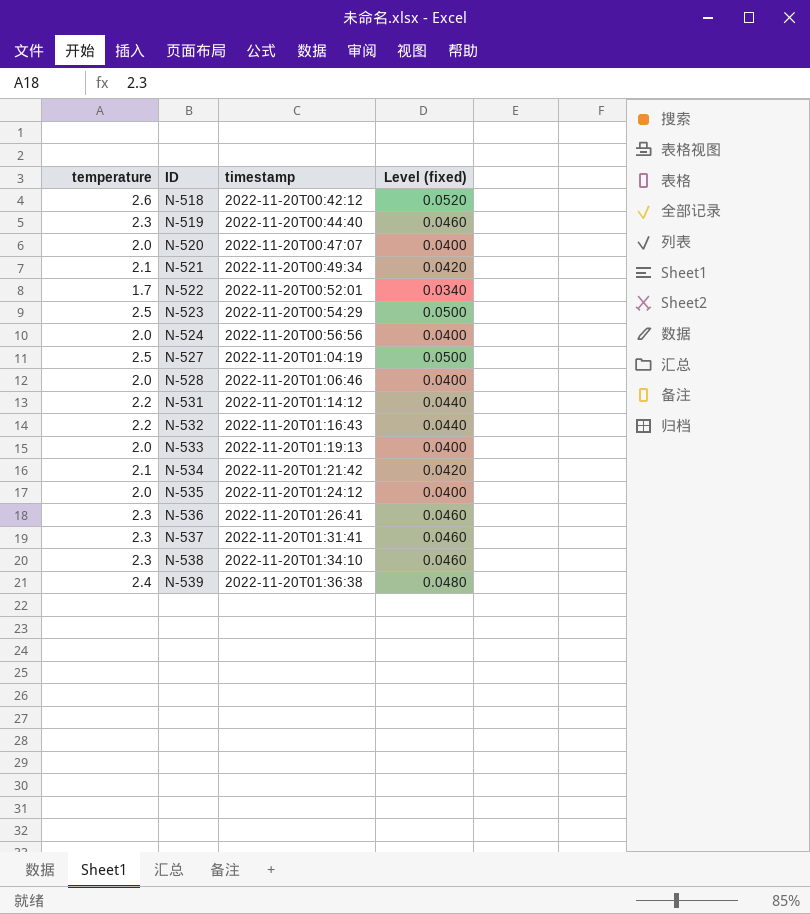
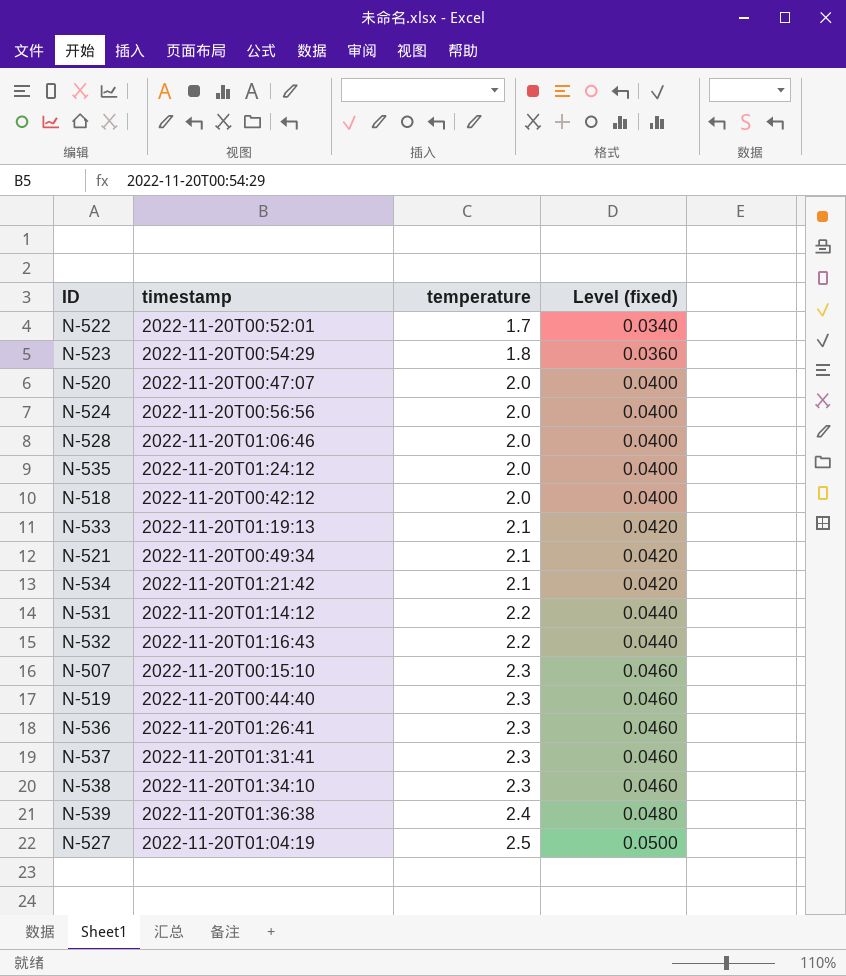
row order: ID ascending -> temperature ascending
column temperature | position: 1 -> 3
N-523 | temperature: 2.5 -> 1.8
N-523 | Level (fixed): 0.0500 -> 0.0360
N-518 | temperature: 2.6 -> 2.0
N-518 | Level (fixed): 0.0520 -> 0.0400
N-533 | temperature: 2.0 -> 2.1
N-533 | Level (fixed): 0.0400 -> 0.0420
row N-507: none -> 2022-11-20T00:15:10 | 2.3 | 0.0460

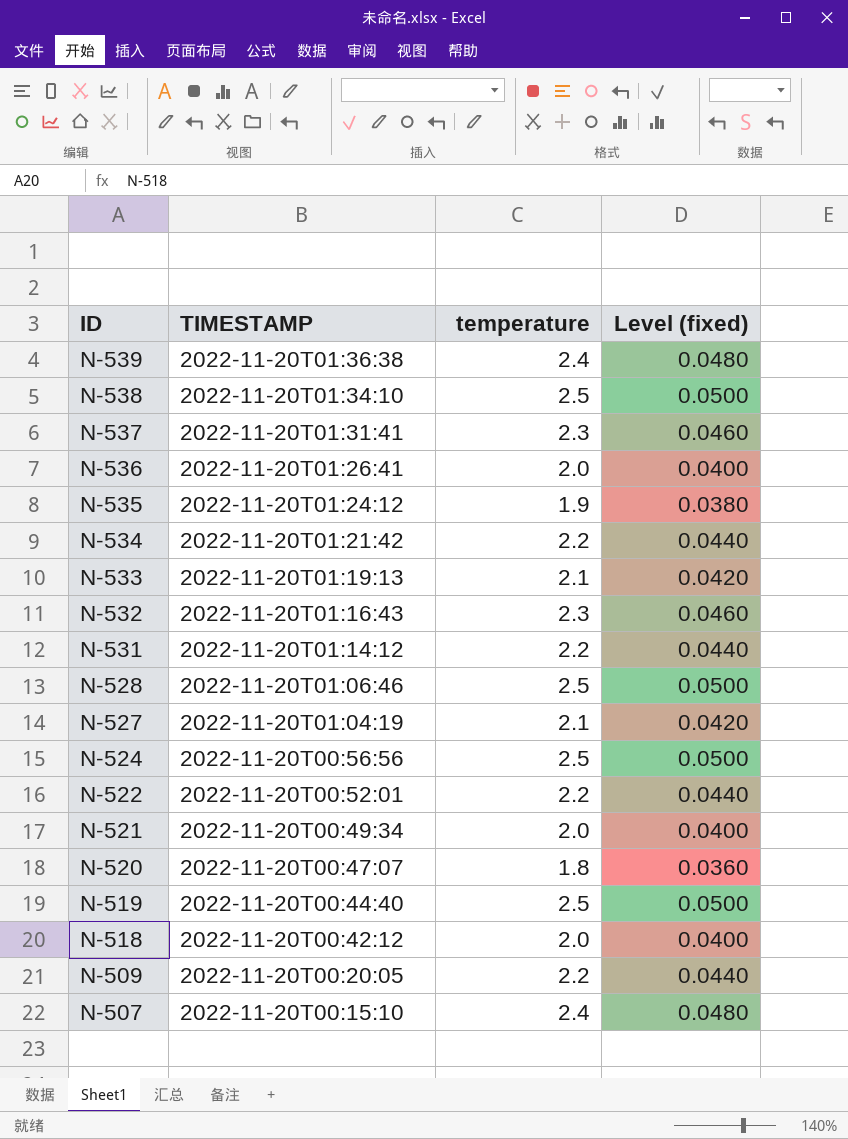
row order: temperature ascending -> ID descending
column name: timestamp -> TIMESTAMP
row N-523: 2022-11-20T00:54:29 | 1.8 | 0.0360 -> none
N-538 | temperature: 2.3 -> 2.5
N-538 | Level (fixed): 0.0460 -> 0.0500
N-536 | temperature: 2.3 -> 2.0
N-536 | Level (fixed): 0.0460 -> 0.0400
N-535 | temperature: 2.0 -> 1.9
N-535 | Level (fixed): 0.0400 -> 0.0380
N-534 | temperature: 2.1 -> 2.2
N-534 | Level (fixed): 0.0420 -> 0.0440
N-532 | temperature: 2.2 -> 2.3
N-532 | Level (fixed): 0.0440 -> 0.0460
N-528 | temperature: 2.0 -> 2.5
N-528 | Level (fixed): 0.0400 -> 0.0500
N-527 | temperature: 2.5 -> 2.1
N-527 | Level (fixed): 0.0500 -> 0.0420
N-524 | temperature: 2.0 -> 2.5
N-524 | Level (fixed): 0.0400 -> 0.0500
N-522 | temperature: 1.7 -> 2.2
N-522 | Level (fixed): 0.0340 -> 0.0440
N-521 | temperature: 2.1 -> 2.0
N-521 | Level (fixed): 0.0420 -> 0.0400
N-520 | temperature: 2.0 -> 1.8
N-520 | Level (fixed): 0.0400 -> 0.0360
N-519 | temperature: 2.3 -> 2.5
N-519 | Level (fixed): 0.0460 -> 0.0500
row N-509: none -> 2022-11-20T00:20:05 | 2.2 | 0.0440
N-507 | temperature: 2.3 -> 2.4
N-507 | Level (fixed): 0.0460 -> 0.0480

